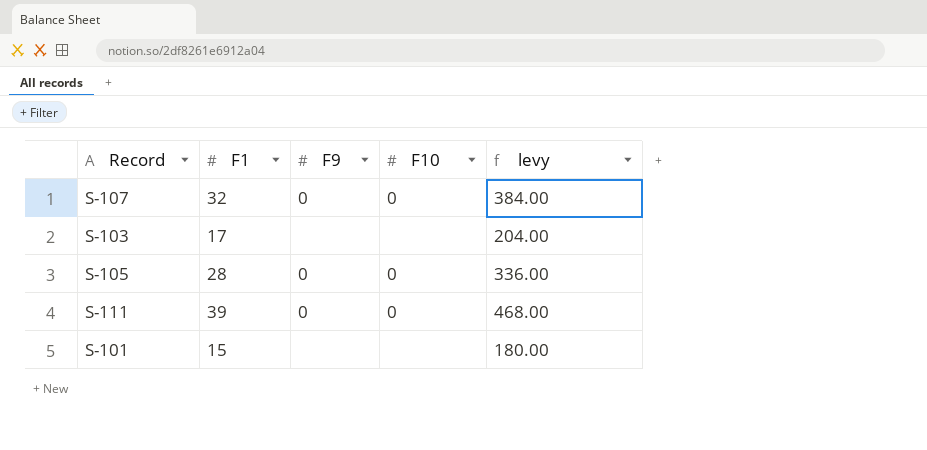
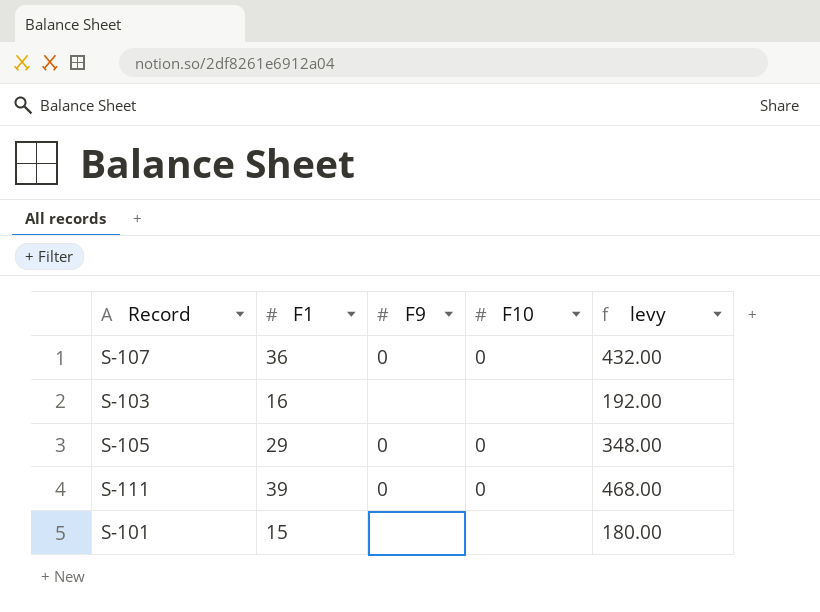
S-107 | F1: 32 -> 36
S-107 | levy: 384.00 -> 432.00
S-103 | F1: 17 -> 16
S-103 | levy: 204.00 -> 192.00
S-105 | F1: 28 -> 29
S-105 | levy: 336.00 -> 348.00

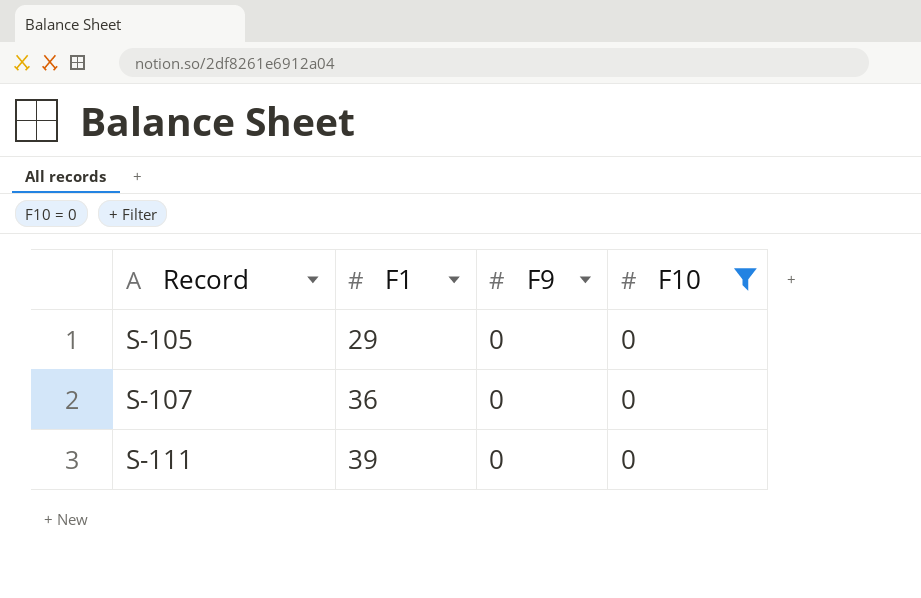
filter: none -> F10 = 0
row order: none -> Record ascending
column levy | formula: [F1] * 12 -> none

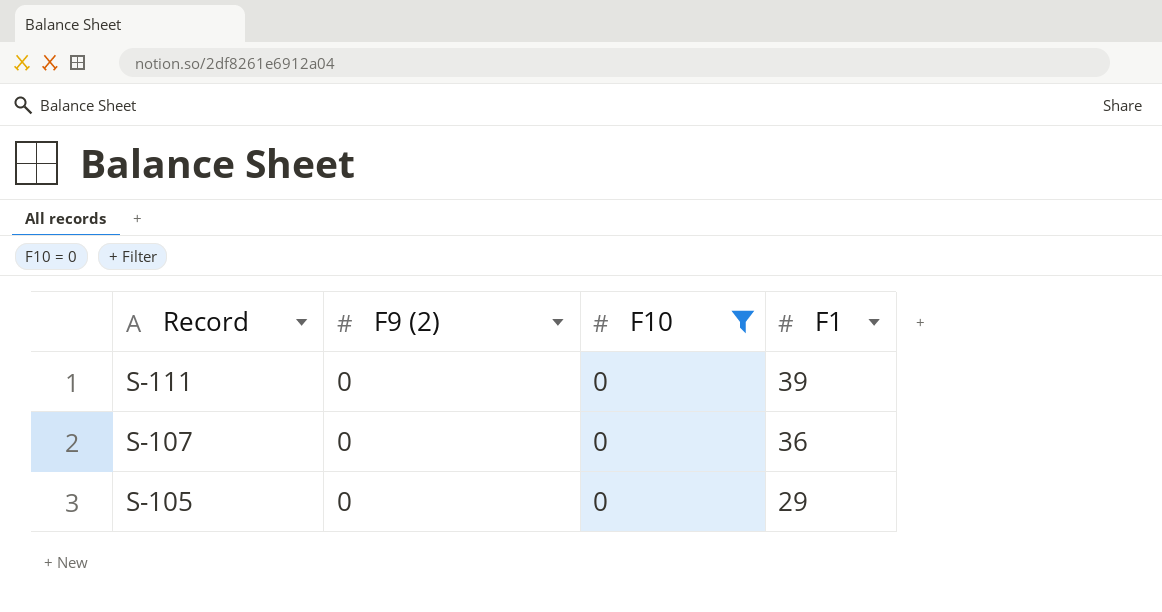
row order: Record ascending -> Record descending
column name: F9 -> F9 (2)
column F1 | position: 2 -> 4

